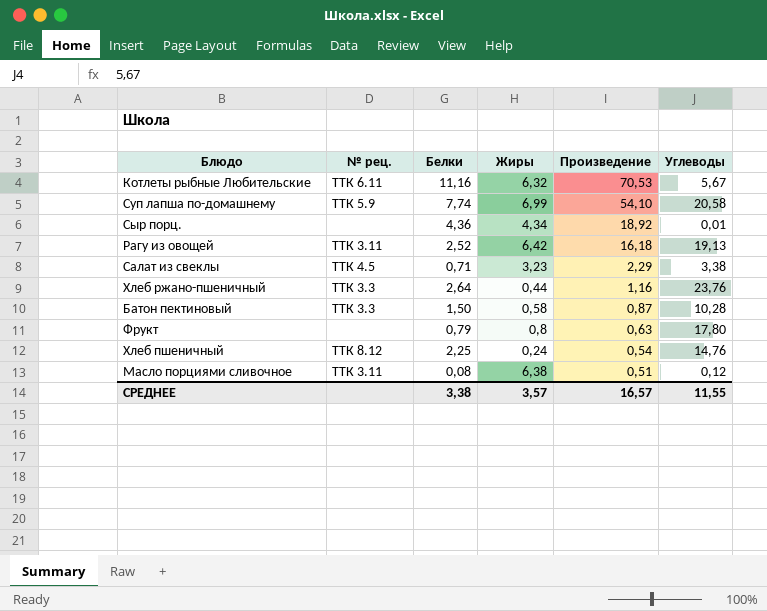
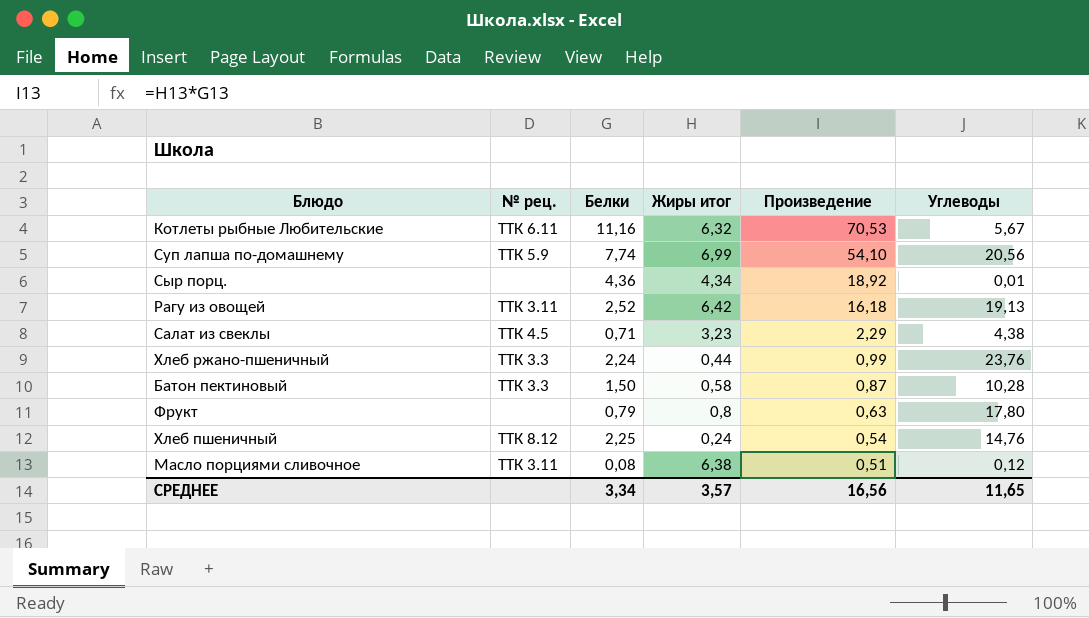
column name: Жиры -> Жиры итог
Суп лапша по-домашнему | Углеводы: 20,58 -> 20,56
Салат из свеклы | Углеводы: 3,38 -> 4,38
Хлеб ржано-пшеничный | Белки: 2,64 -> 2,24
Хлеб ржано-пшеничный | Произведение: 1,16 -> 0,99
СРЕДНЕЕ | Белки: 3,38 -> 3,34
СРЕДНЕЕ | Произведение: 16,57 -> 16,56
СРЕДНЕЕ | Углеводы: 11,55 -> 11,65

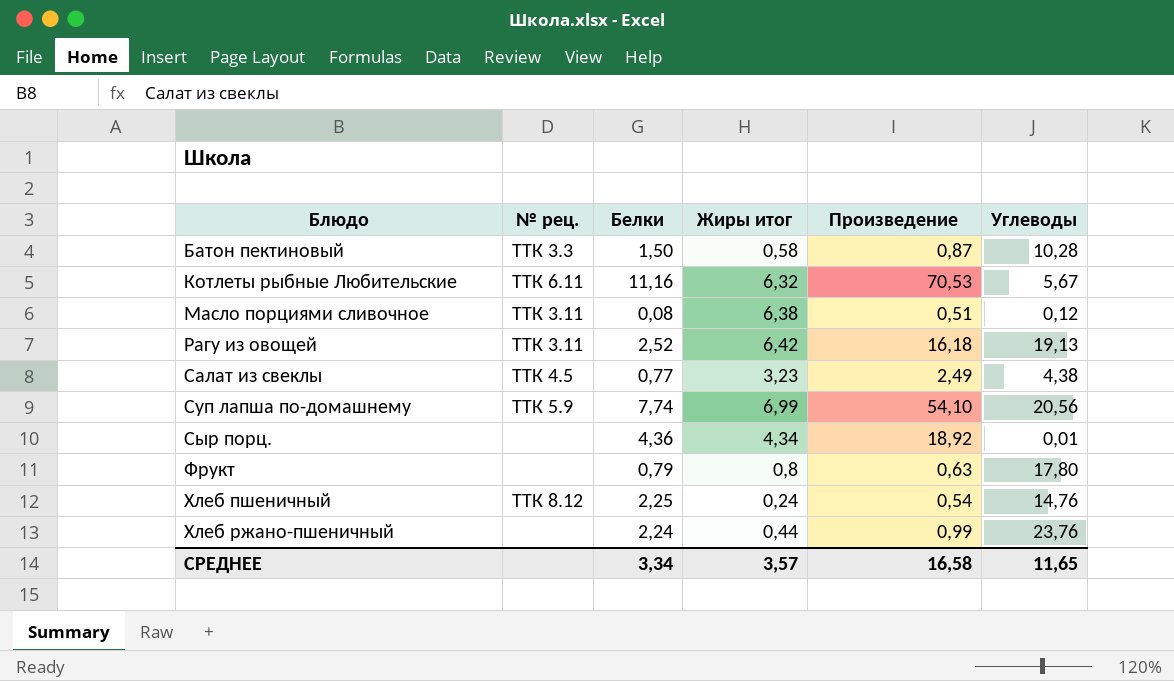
row order: Произведение descending -> Блюдо ascending
Салат из свеклы | Белки: 0,71 -> 0,77
Салат из свеклы | Произведение: 2,29 -> 2,49
Хлеб ржано-пшеничный | № рец.: ТТК 3.3 -> none
СРЕДНЕЕ | Произведение: 16,56 -> 16,58

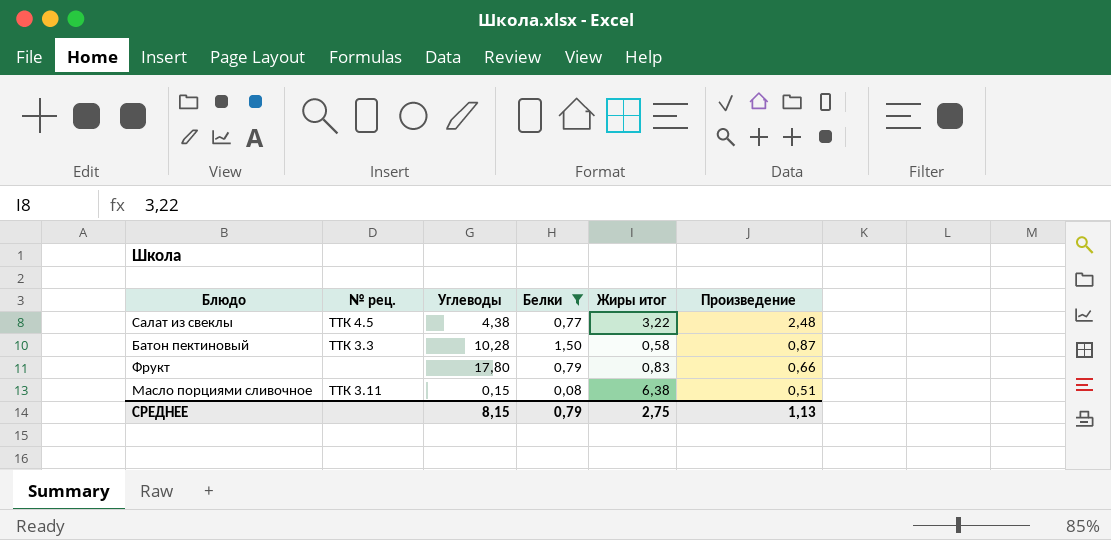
filter: none -> Белки <= 1,50
row order: Блюдо ascending -> Произведение descending
column Углеводы | position: 6 -> 3
Салат из свеклы | Жиры итог: 3,23 -> 3,22
Салат из свеклы | Произведение: 2,49 -> 2,48
Фрукт | Жиры итог: 0,8 -> 0,83
Фрукт | Произведение: 0,63 -> 0,66
Масло порциями сливочное | Углеводы: 0,12 -> 0,15
СРЕДНЕЕ | Углеводы: 11,65 -> 8,15
СРЕДНЕЕ | Белки: 3,34 -> 0,79
СРЕДНЕЕ | Жиры итог: 3,57 -> 2,75
СРЕДНЕЕ | Произведение: 16,58 -> 1,13

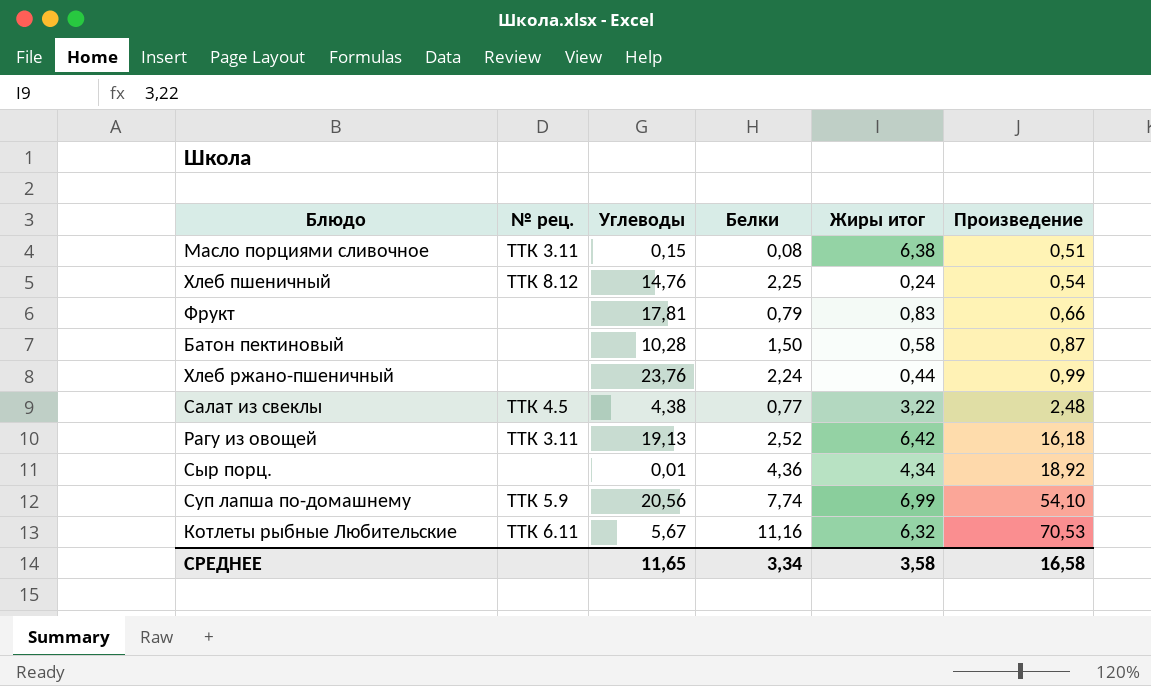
filter: Белки <= 1,50 -> none
row order: Произведение descending -> Произведение ascending
Фрукт | Углеводы: 17,80 -> 17,81
Батон пектиновый | № рец.: ТТК 3.3 -> none
СРЕДНЕЕ | Углеводы: 8,15 -> 11,65
СРЕДНЕЕ | Белки: 0,79 -> 3,34
СРЕДНЕЕ | Жиры итог: 2,75 -> 3,58
СРЕДНЕЕ | Произведение: 1,13 -> 16,58

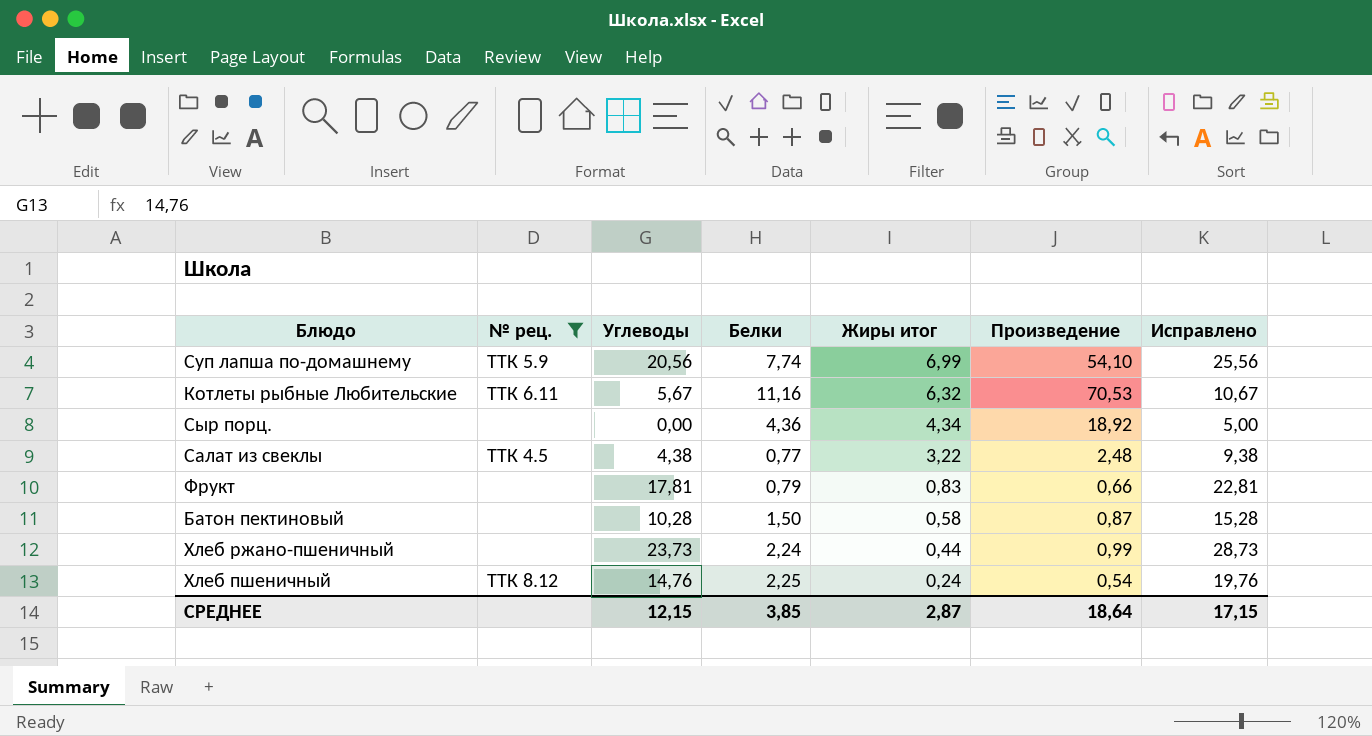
filter: none -> № рец. != ТТК 3.11
row order: Произведение ascending -> Жиры итог descending
column Исправлено | formula: none -> [Углеводы] + 5
Сыр порц. | Углеводы: 0,01 -> 0,00
Хлеб ржано-пшеничный | Углеводы: 23,76 -> 23,73
СРЕДНЕЕ | Углеводы: 11,65 -> 12,15
СРЕДНЕЕ | Белки: 3,34 -> 3,85
СРЕДНЕЕ | Жиры итог: 3,58 -> 2,87
СРЕДНЕЕ | Произведение: 16,58 -> 18,64

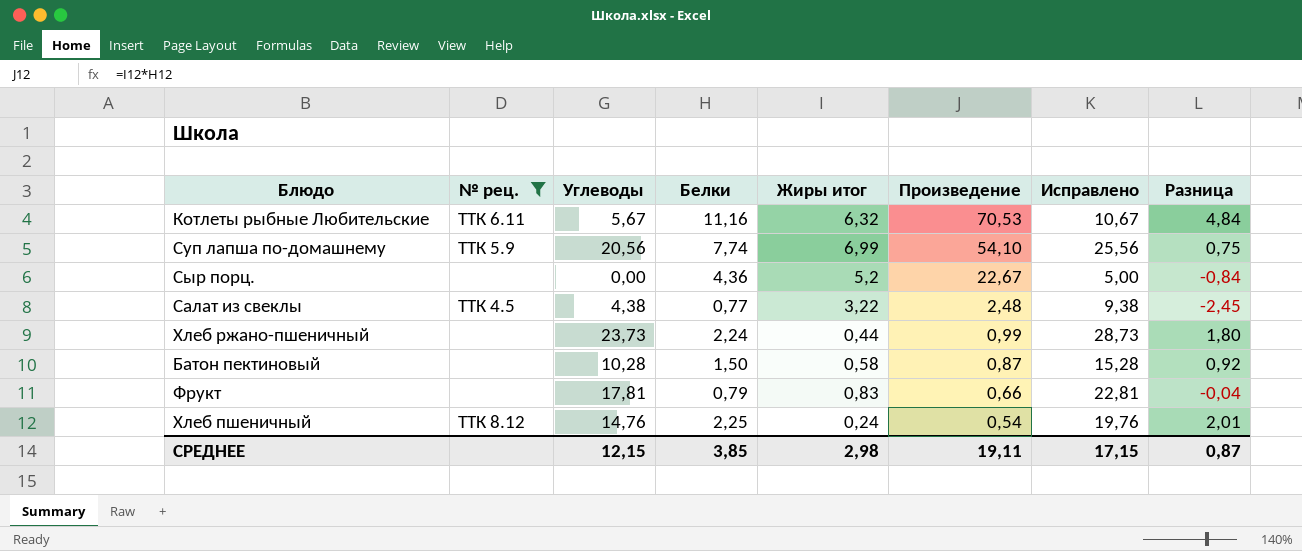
row order: Жиры итог descending -> Произведение descending
column Разница | formula: none -> [Белки] - [Жиры итог]
Сыр порц. | Жиры итог: 4,34 -> 5,2
Сыр порц. | Произведение: 18,92 -> 22,67
СРЕДНЕЕ | Жиры итог: 2,87 -> 2,98
СРЕДНЕЕ | Произведение: 18,64 -> 19,11

